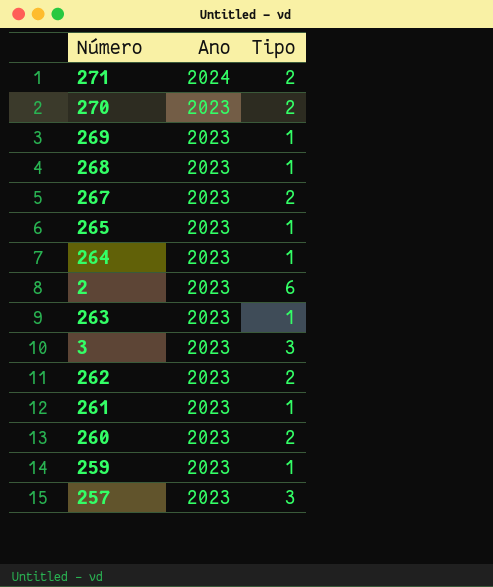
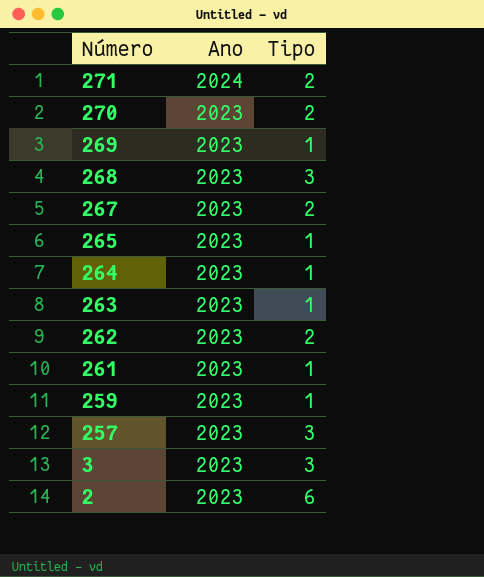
row order: Ano descending -> Número descending
row 260: 2023 | 2 -> none
268 | Tipo: 1 -> 3

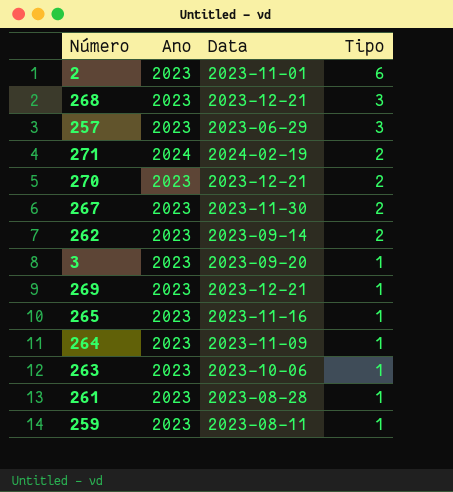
row order: Número descending -> Tipo descending
column Data | position: none -> 3
3 | Tipo: 3 -> 1

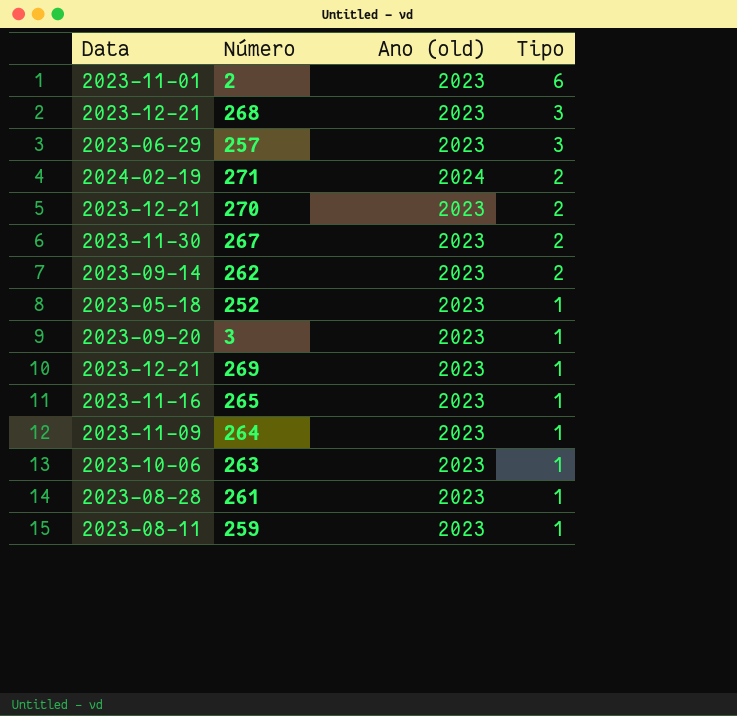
column Data | position: 3 -> 1
column name: Ano -> Ano (old)
row 252: none -> 2023-05-18 | 2023 | 1

